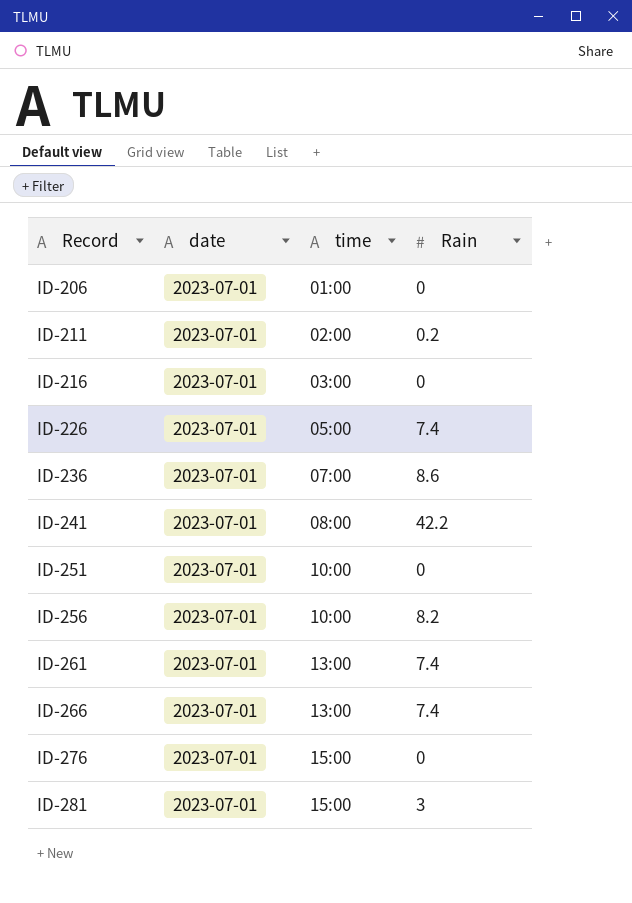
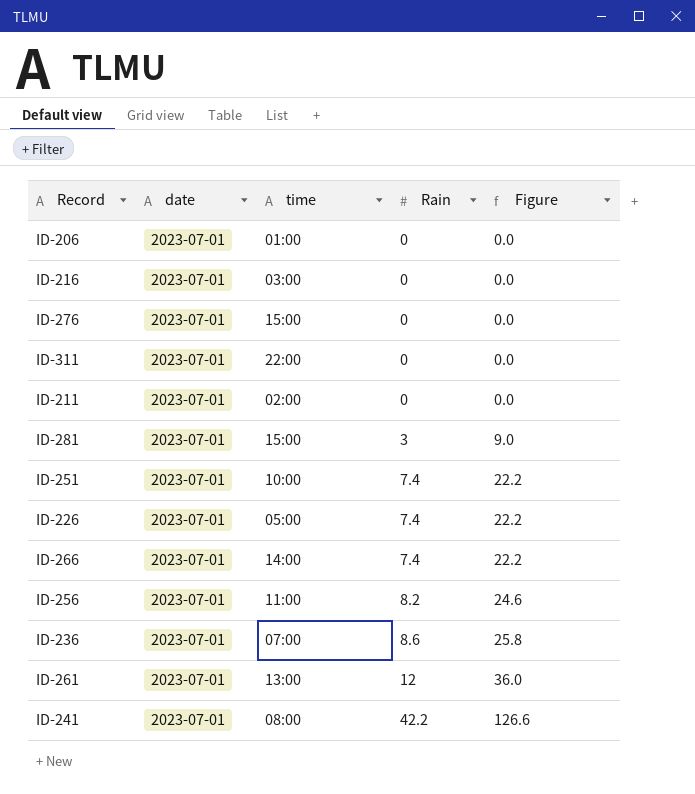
row order: Record ascending -> Rain ascending
column Figure | formula: none -> [Rain] * 3
row ID-311: none -> 2023-07-01 | 22:00 | 0 | 0.0
ID-211 | Rain: 0.2 -> 0
ID-251 | Rain: 0 -> 7.4
ID-266 | time: 13:00 -> 14:00
ID-256 | time: 10:00 -> 11:00
ID-261 | Rain: 7.4 -> 12

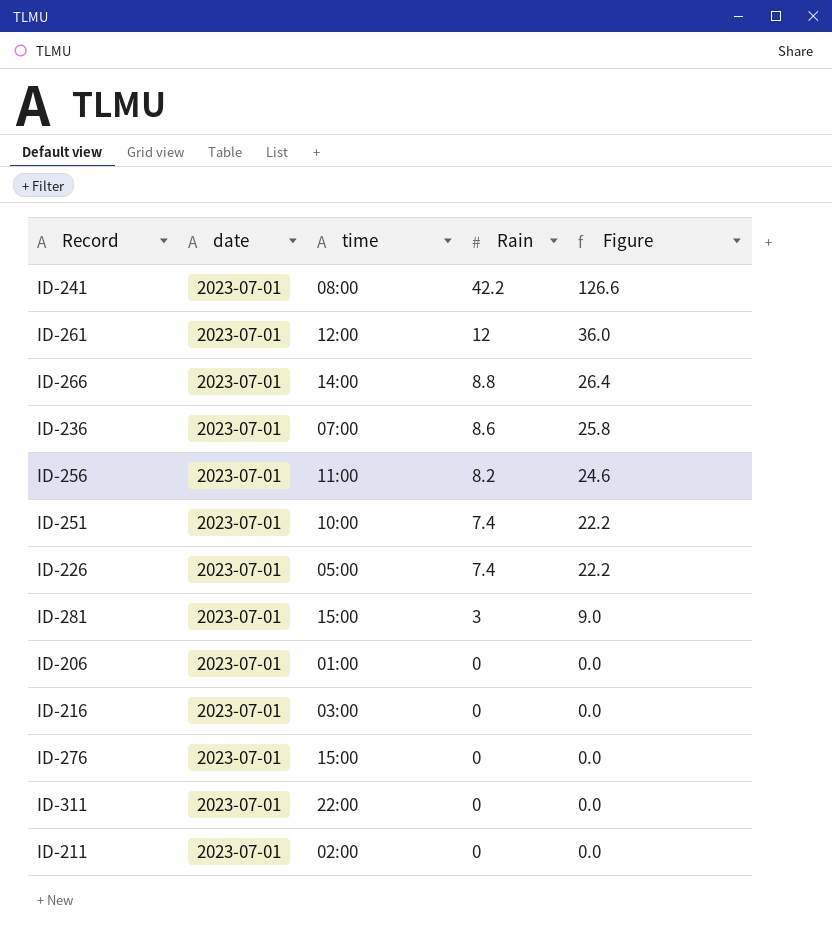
row order: Rain ascending -> Rain descending
ID-261 | time: 13:00 -> 12:00
ID-266 | Rain: 7.4 -> 8.8
ID-266 | Figure: 22.2 -> 26.4

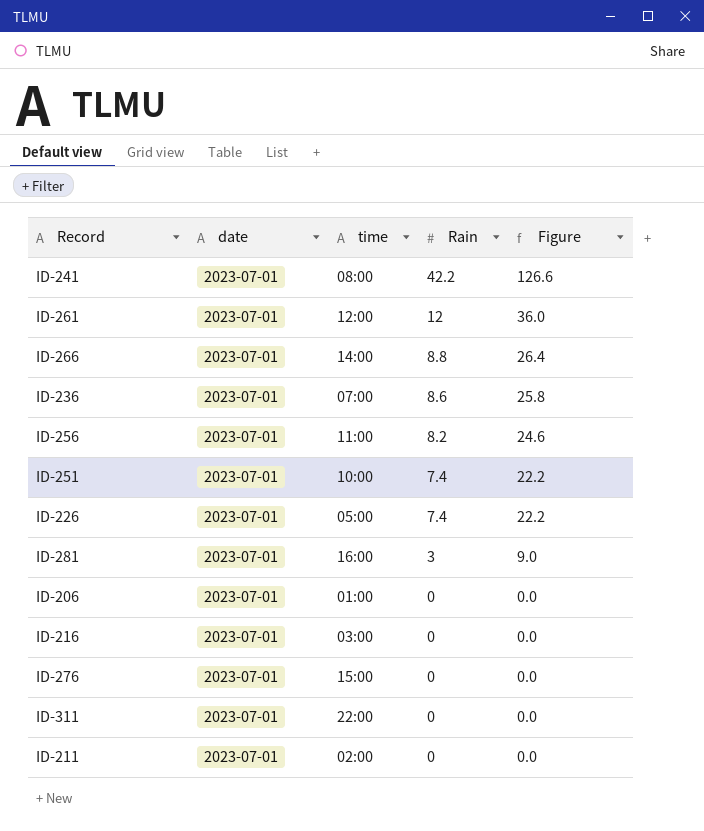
ID-281 | time: 15:00 -> 16:00

